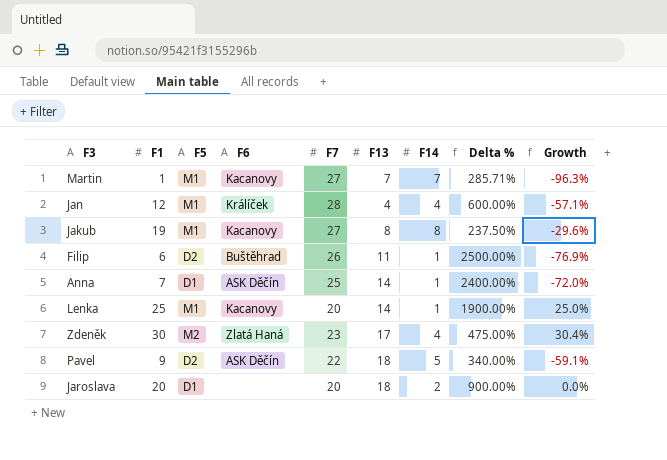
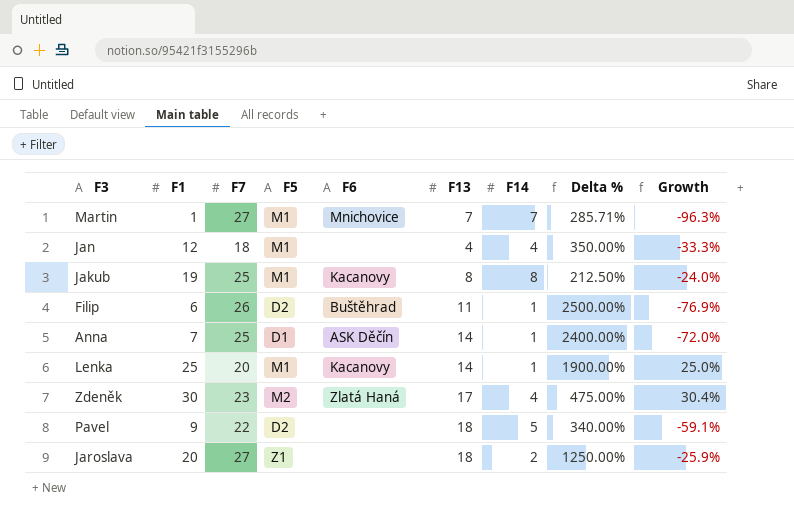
column F7 | position: 5 -> 3
Martin | F6: Kacanovy -> Mnichovice
Jan | F7: 28 -> 18
Jan | F6: Králíček -> none
Jan | Delta %: 600.00% -> 350.00%
Jan | Growth: -57.1% -> -33.3%
Jakub | F7: 27 -> 25
Jakub | Delta %: 237.50% -> 212.50%
Jakub | Growth: -29.6% -> -24.0%
Pavel | F6: ASK Děčín -> none
Jaroslava | F7: 20 -> 27
Jaroslava | F5: D1 -> Z1
Jaroslava | Delta %: 900.00% -> 1250.00%
Jaroslava | Growth: 0.0% -> -25.9%

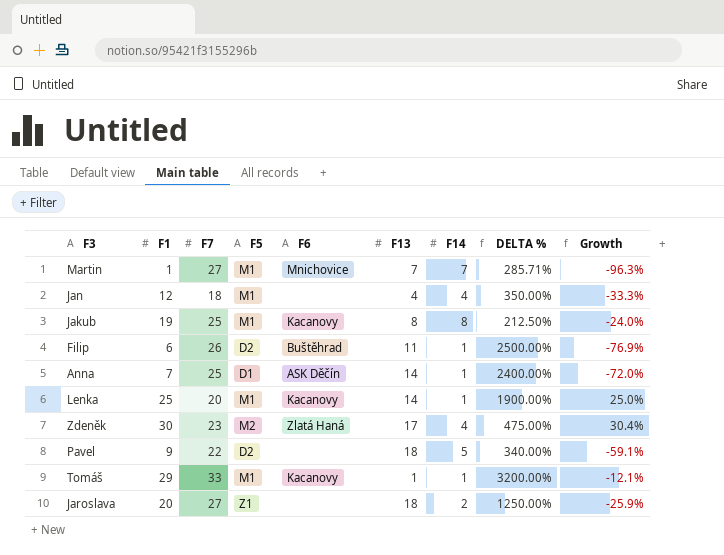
column name: Delta % -> DELTA %
row Tomáš: none -> 29 | 33 | M1 | Kacanovy | 1 | 1 | 3200.00% | -12.1%

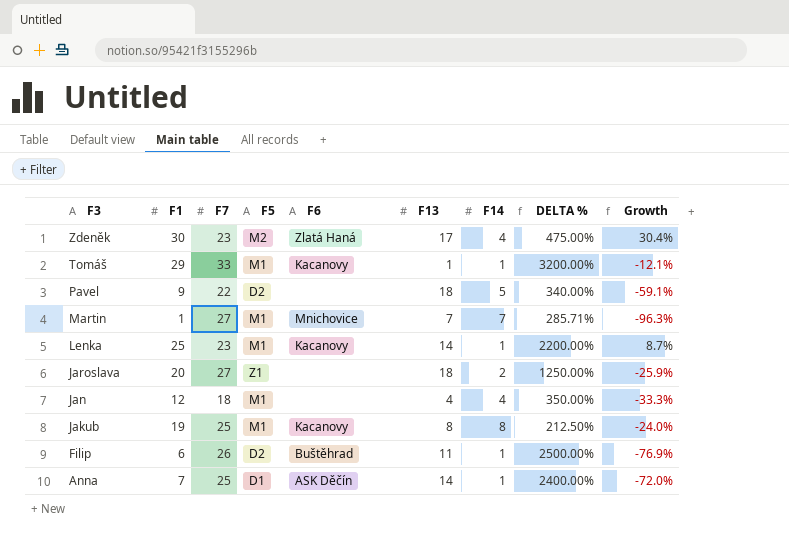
row order: none -> F3 descending
Lenka | F7: 20 -> 23
Lenka | DELTA %: 1900.00% -> 2200.00%
Lenka | Growth: 25.0% -> 8.7%

